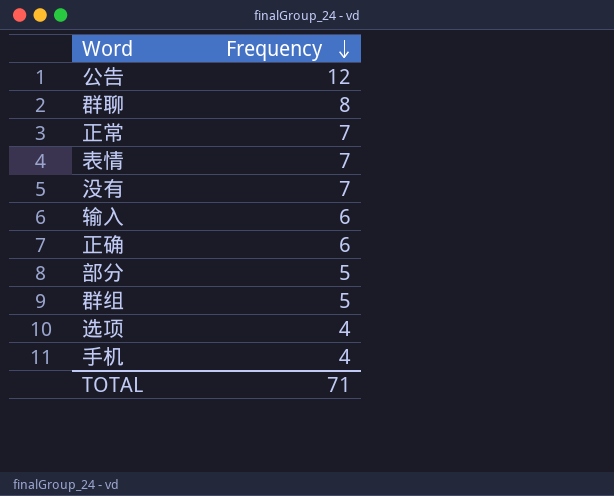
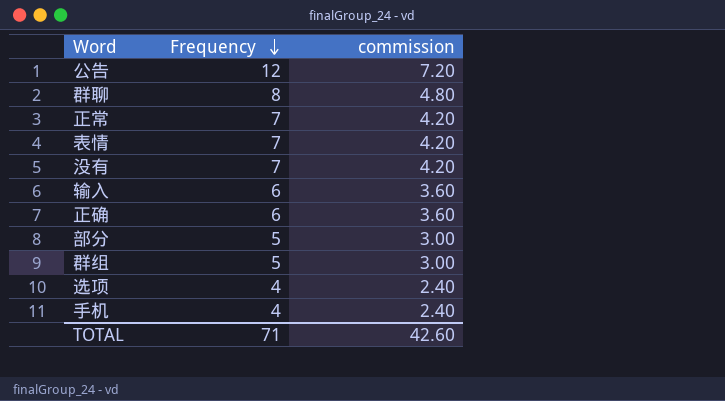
column commission | formula: none -> [Frequency] * 0.6

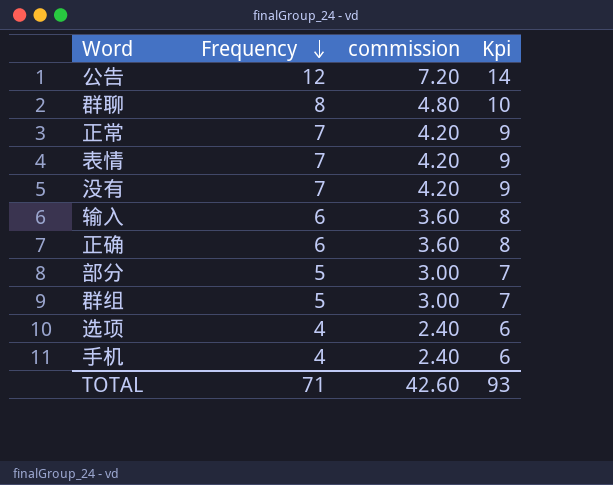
column Kpi | formula: none -> [Frequency] + 2

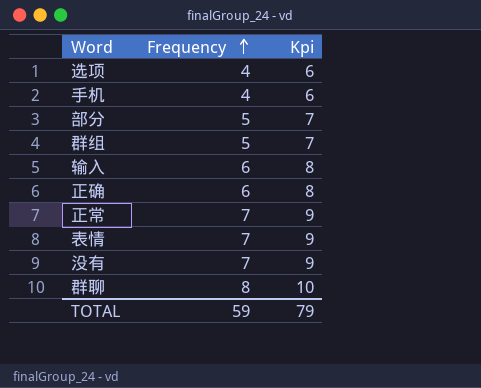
row order: Frequency descending -> Frequency ascending
column commission | formula: [Frequency] * 0.6 -> none
row 公告: 12 | 7.20 | 14 -> none
TOTAL | Frequency: 71 -> 59
TOTAL | Kpi: 93 -> 79

